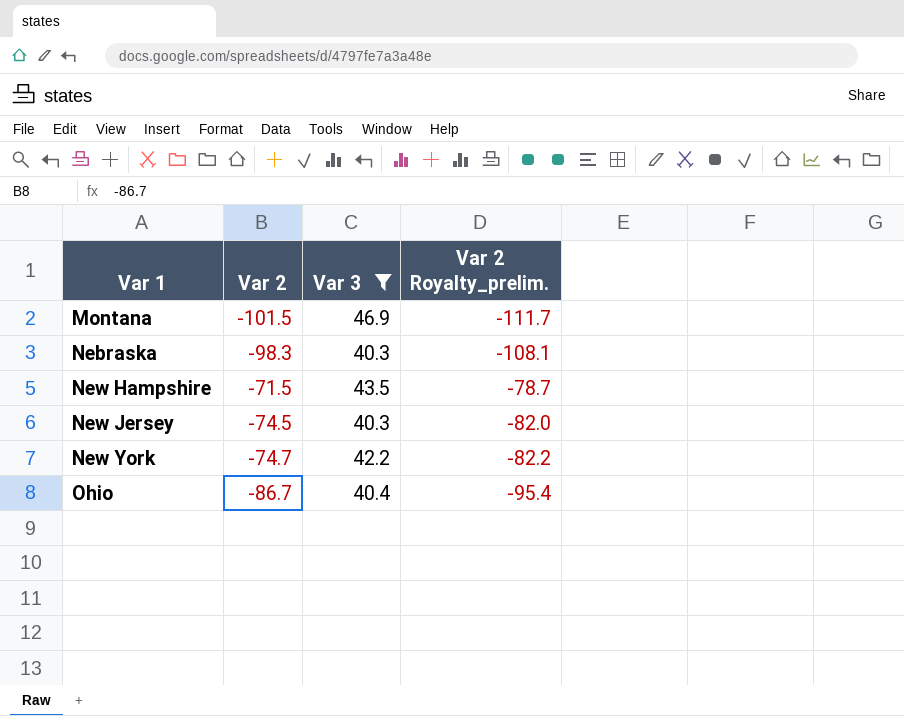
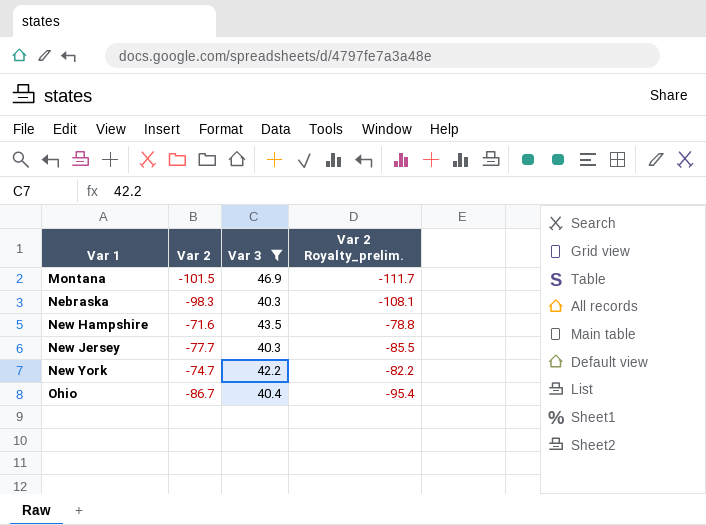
New Hampshire | Var 2: -71.5 -> -71.6
New Hampshire | Var 2 Royalty_prelim.: -78.7 -> -78.8
New Jersey | Var 2: -74.5 -> -77.7
New Jersey | Var 2 Royalty_prelim.: -82.0 -> -85.5

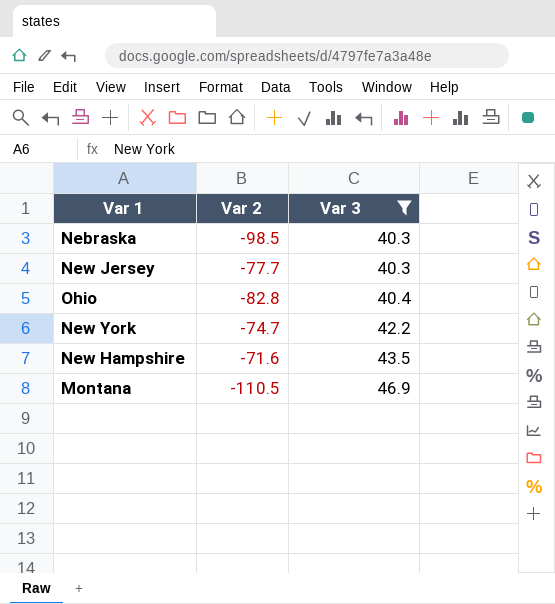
row order: Var 1 ascending -> Var 3 ascending
column Var 2 Royalty_prelim. | formula: [Var 2] * 1.1 -> none
Nebraska | Var 2: -98.3 -> -98.5
Ohio | Var 2: -86.7 -> -82.8
Montana | Var 2: -101.5 -> -110.5

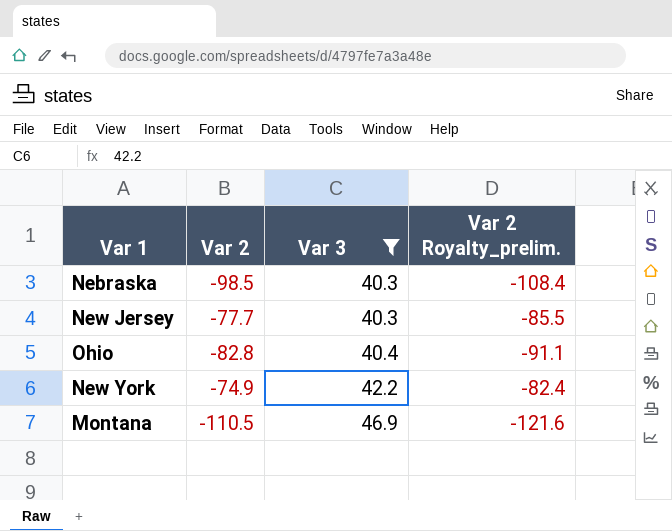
column Var 2 Royalty_prelim. | formula: none -> [Var 2] * 1.1
row New Hampshire: -71.6 | 43.5 -> none
New York | Var 2: -74.7 -> -74.9

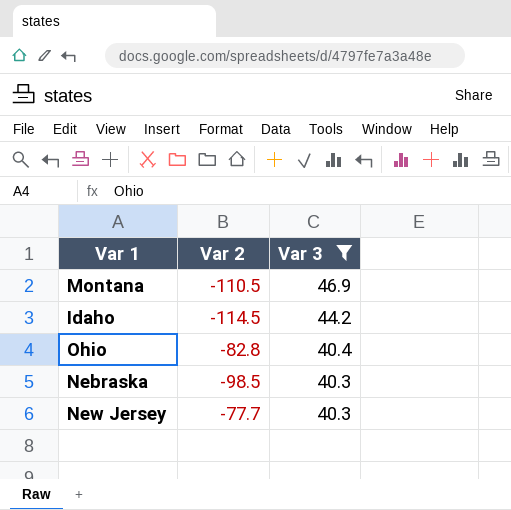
row order: Var 3 ascending -> Var 3 descending
column Var 2 Royalty_prelim. | formula: [Var 2] * 1.1 -> none
row New York: -74.9 | 42.2 | -82.4 -> none
row Idaho: none -> -114.5 | 44.2

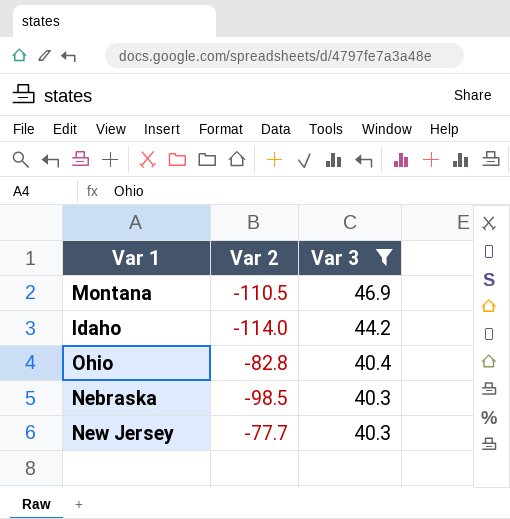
Idaho | Var 2: -114.5 -> -114.0

